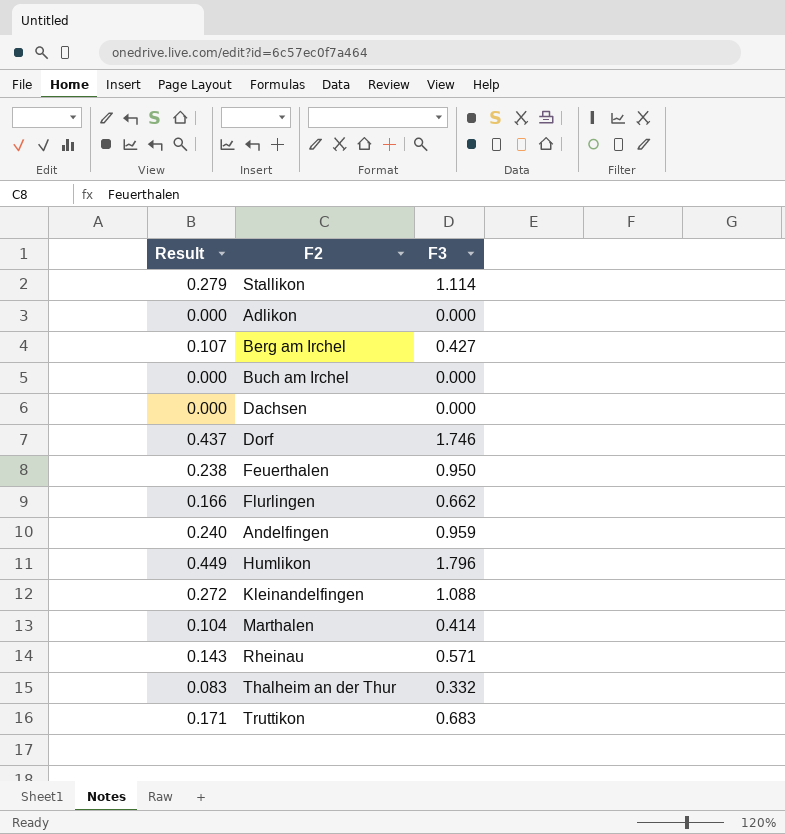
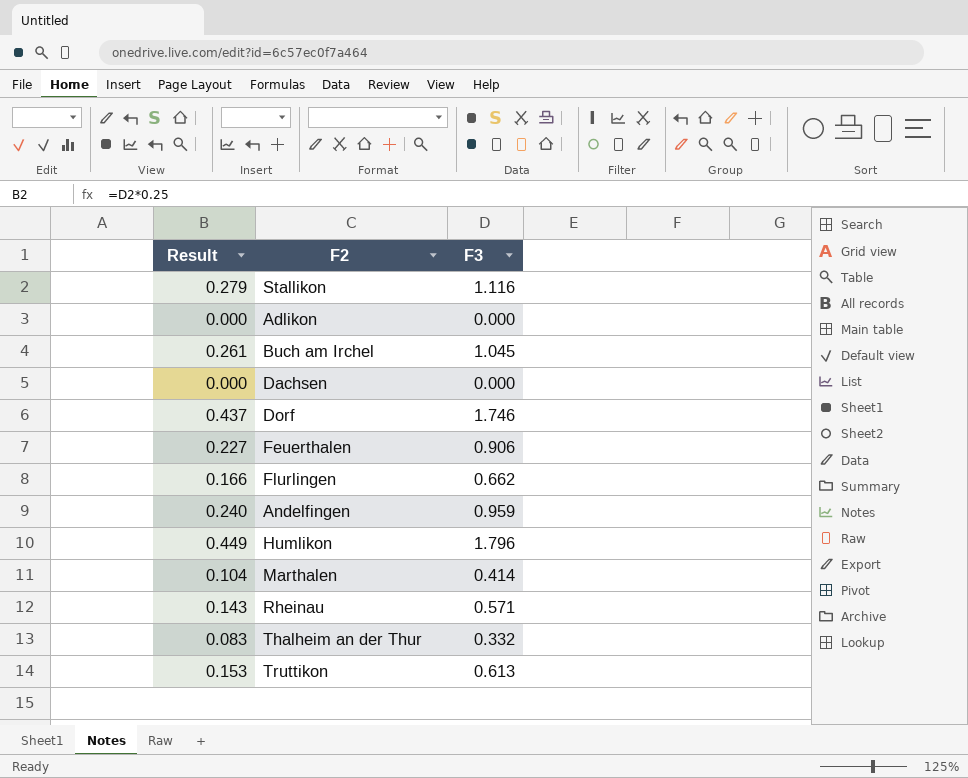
row Berg am Irchel: 0.107 | 0.427 -> none
row Kleinandelfingen: 0.272 | 1.088 -> none
Stallikon | F3: 1.114 -> 1.116
Buch am Irchel | Result: 0.000 -> 0.261
Buch am Irchel | F3: 0.000 -> 1.045
Feuerthalen | Result: 0.238 -> 0.227
Feuerthalen | F3: 0.950 -> 0.906
Truttikon | Result: 0.171 -> 0.153
Truttikon | F3: 0.683 -> 0.613

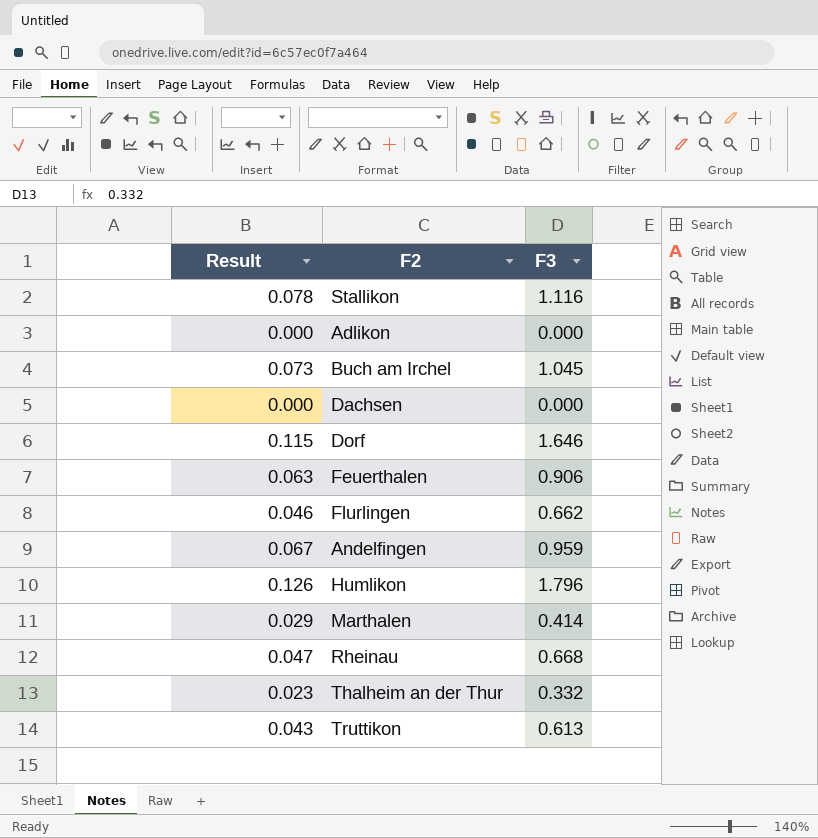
column Result | formula: [F3] * 0.25 -> [F3] * 0.07
Dorf | F3: 1.746 -> 1.646
Rheinau | F3: 0.571 -> 0.668

